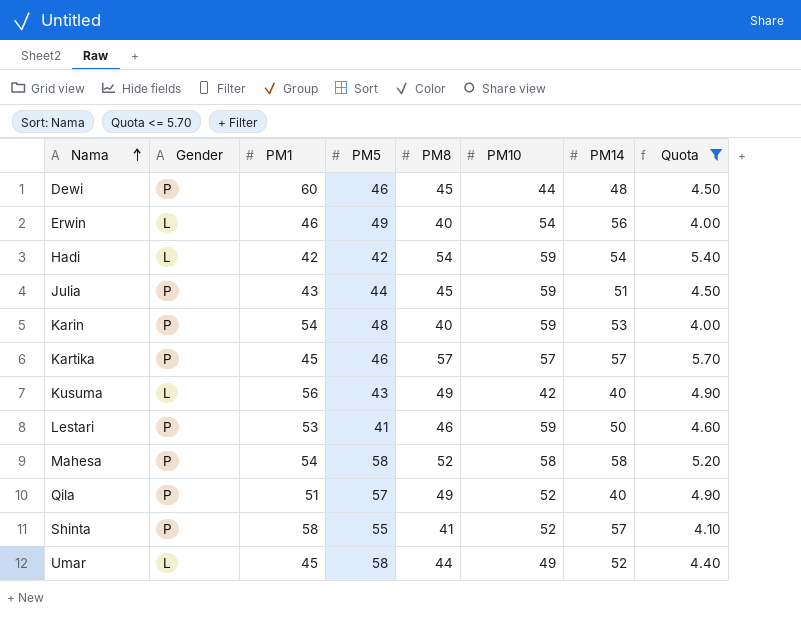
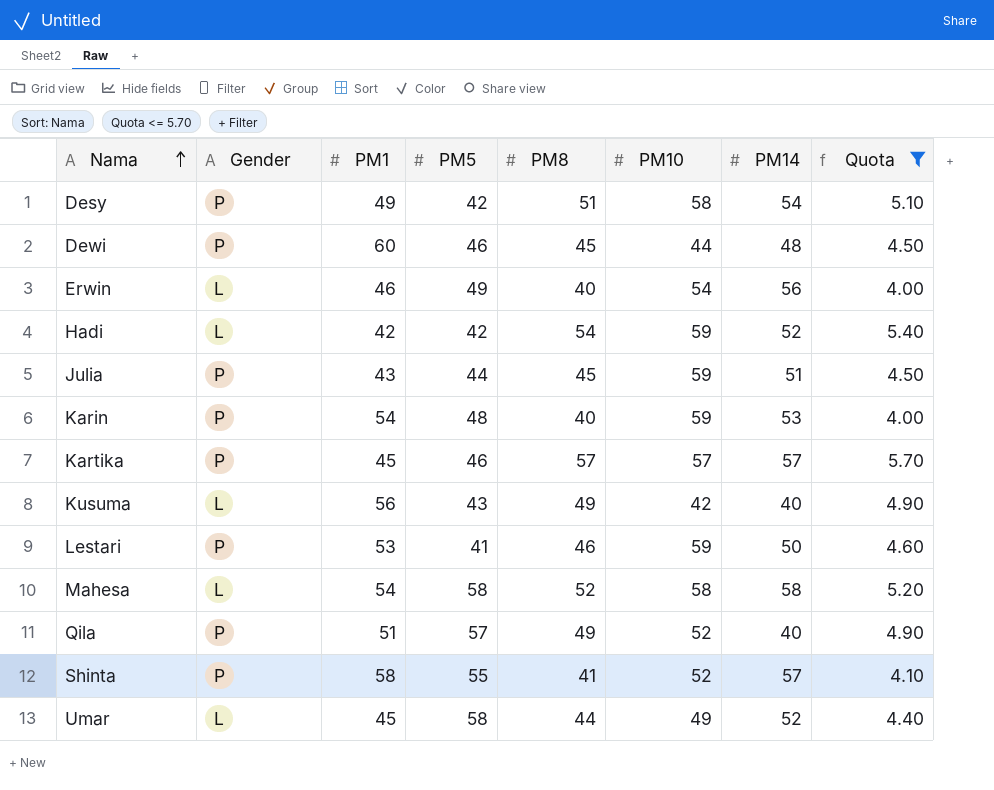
row Desy: none -> P | 49 | 42 | 51 | 58 | 54 | 5.10
Hadi | PM14: 54 -> 52
Mahesa | Gender: P -> L

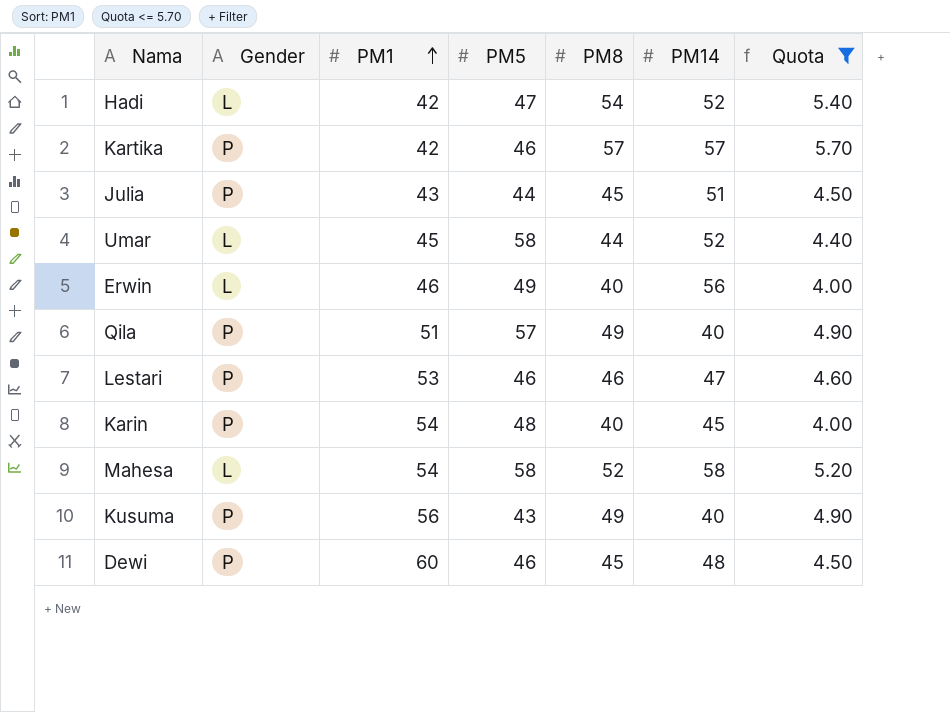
row order: Nama ascending -> PM1 ascending
column PM10 | position: 6 -> none
row Desy: P | 49 | 42 | 51 | 58 | 54 | 5.10 -> none
row Shinta: P | 58 | 55 | 41 | 52 | 57 | 4.10 -> none
Hadi | PM5: 42 -> 47
Kartika | PM1: 45 -> 42
Lestari | PM5: 41 -> 46
Lestari | PM14: 50 -> 47
Karin | PM14: 53 -> 45
Kusuma | Gender: L -> P

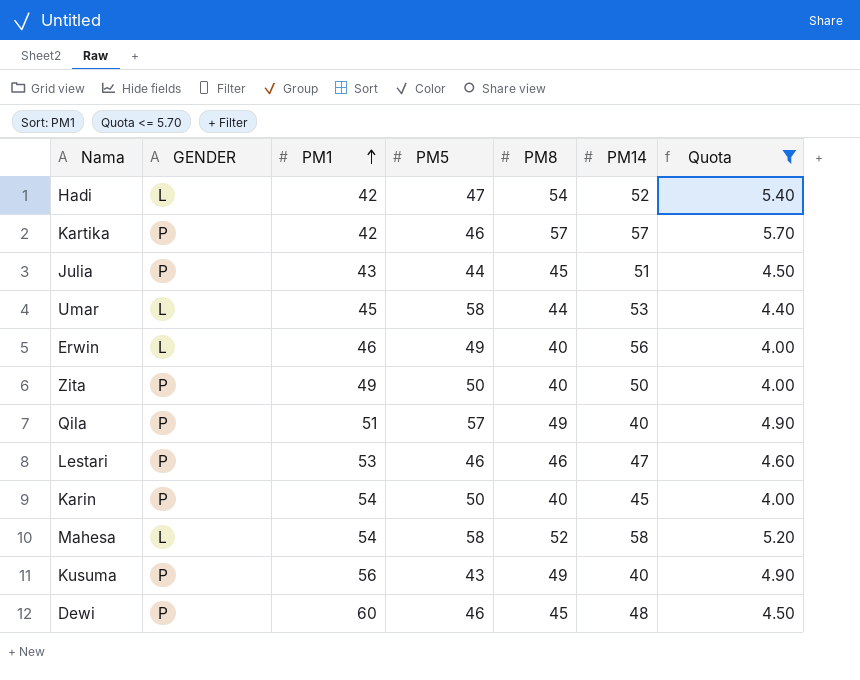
column name: Gender -> GENDER
Umar | PM14: 52 -> 53
row Zita: none -> P | 49 | 50 | 40 | 50 | 4.00
Karin | PM5: 48 -> 50

